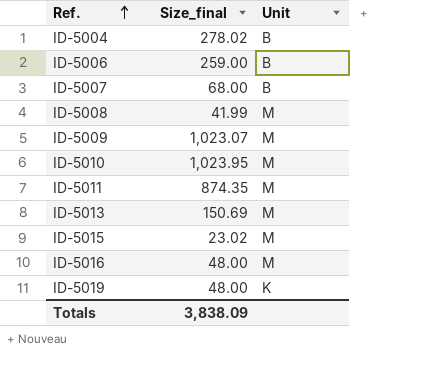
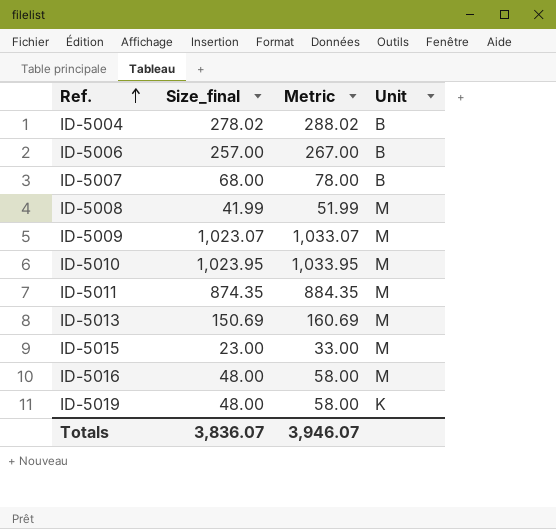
column Metric | formula: none -> [Size_final] + 10
ID-5006 | Size_final: 259.00 -> 257.00
ID-5015 | Size_final: 23.02 -> 23.00
Totals | Size_final: 3,838.09 -> 3,836.07

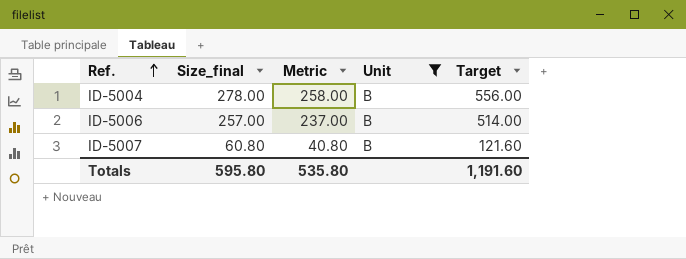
filter: none -> Unit = B
column Metric | formula: [Size_final] + 10 -> [Size_final] - 20
column Target | formula: none -> [Size_final] * 2
ID-5004 | Size_final: 278.02 -> 278.00
ID-5007 | Size_final: 68.00 -> 60.80
Totals | Size_final: 3,836.07 -> 595.80
Totals | Metric: 3,946.07 -> 535.80

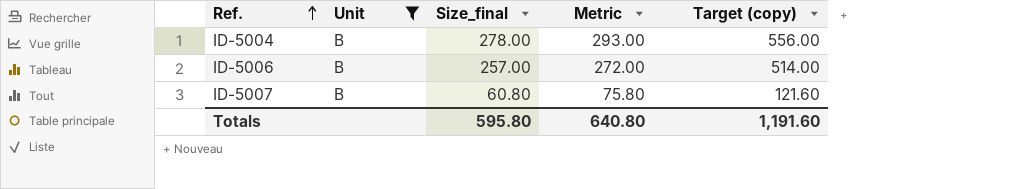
column Unit | position: 4 -> 2
column Metric | formula: [Size_final] - 20 -> [Size_final] + 15
column name: Target -> Target (copy)
Totals | Metric: 535.80 -> 640.80

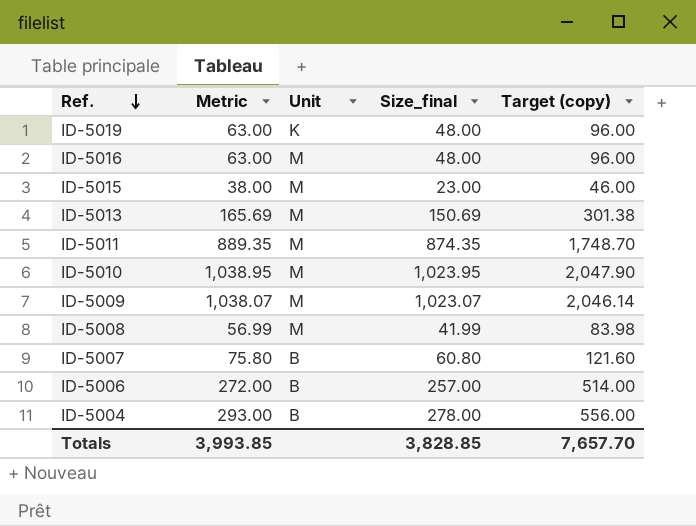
filter: Unit = B -> none
row order: Ref. ascending -> Ref. descending
column Metric | position: 4 -> 2
Totals | Metric: 640.80 -> 3,993.85
Totals | Size_final: 595.80 -> 3,828.85
Totals | Target (copy): 1,191.60 -> 7,657.70

